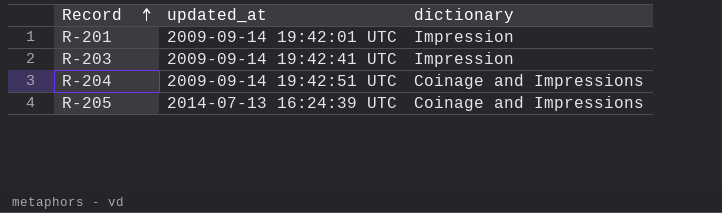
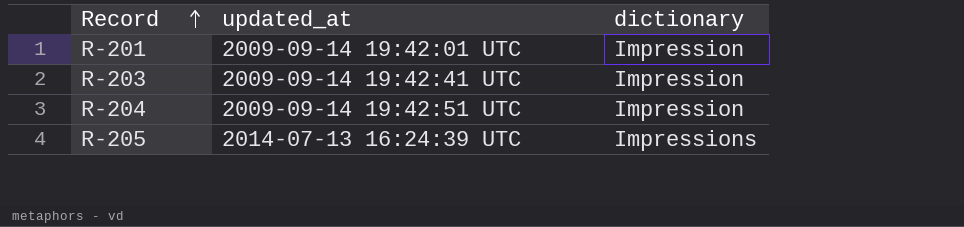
R-204 | dictionary: Coinage and Impressions -> Impression
R-205 | dictionary: Coinage and Impressions -> Impressions

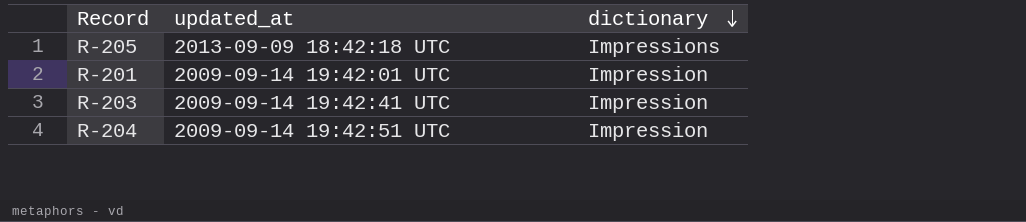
row order: Record ascending -> dictionary descending
R-205 | updated_at: 2014-07-13 16:24:39 UTC -> 2013-09-09 18:42:18 UTC

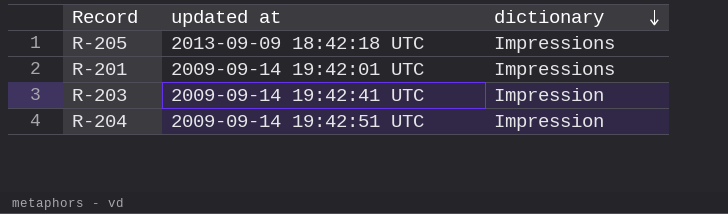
column name: updated_at -> updated at
R-201 | dictionary: Impression -> Impressions

